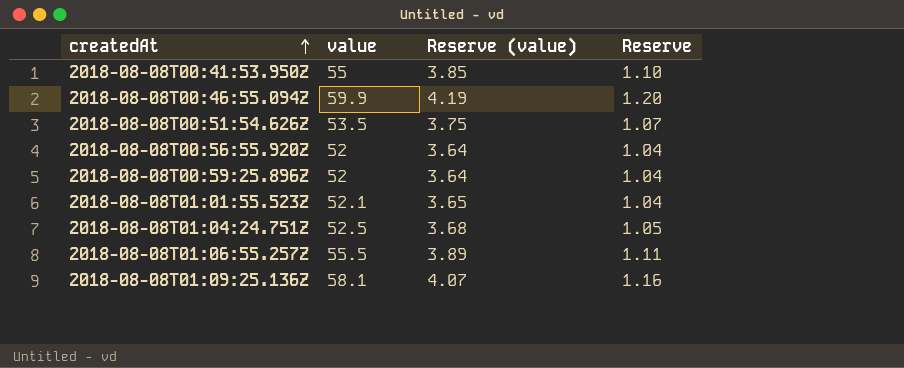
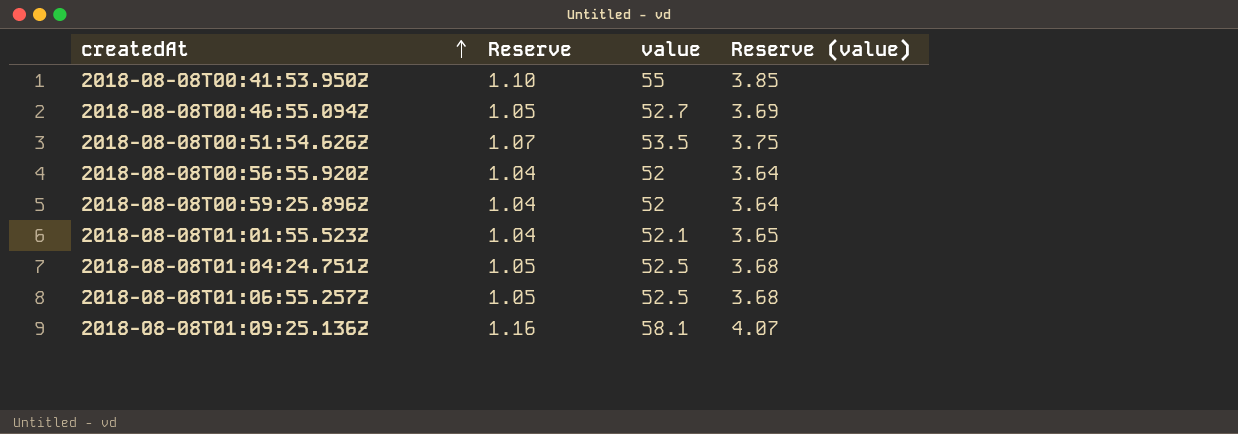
column Reserve | position: 4 -> 2
2018-08-08T00:46:55.094Z | Reserve: 1.20 -> 1.05
2018-08-08T00:46:55.094Z | value: 59.9 -> 52.7
2018-08-08T00:46:55.094Z | Reserve (value): 4.19 -> 3.69
2018-08-08T01:06:55.257Z | Reserve: 1.11 -> 1.05
2018-08-08T01:06:55.257Z | value: 55.5 -> 52.5
2018-08-08T01:06:55.257Z | Reserve (value): 3.89 -> 3.68

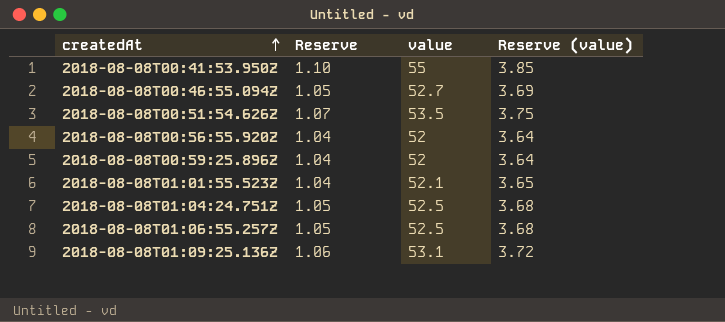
2018-08-08T01:09:25.136Z | Reserve: 1.16 -> 1.06
2018-08-08T01:09:25.136Z | value: 58.1 -> 53.1
2018-08-08T01:09:25.136Z | Reserve (value): 4.07 -> 3.72

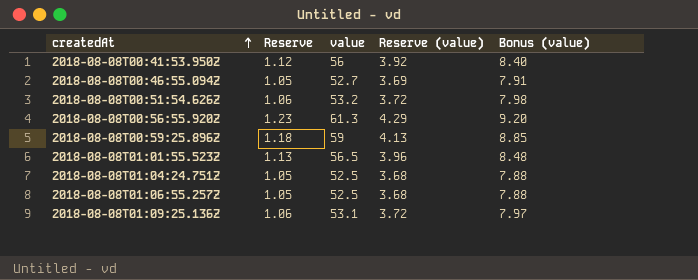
column Bonus (value) | formula: none -> [value] * 0.15
2018-08-08T00:41:53.950Z | Reserve: 1.10 -> 1.12
2018-08-08T00:41:53.950Z | value: 55 -> 56
2018-08-08T00:41:53.950Z | Reserve (value): 3.85 -> 3.92
2018-08-08T00:51:54.626Z | Reserve: 1.07 -> 1.06
2018-08-08T00:51:54.626Z | value: 53.5 -> 53.2
2018-08-08T00:51:54.626Z | Reserve (value): 3.75 -> 3.72
2018-08-08T00:56:55.920Z | Reserve: 1.04 -> 1.23
2018-08-08T00:56:55.920Z | value: 52 -> 61.3
2018-08-08T00:56:55.920Z | Reserve (value): 3.64 -> 4.29
2018-08-08T00:59:25.896Z | Reserve: 1.04 -> 1.18
2018-08-08T00:59:25.896Z | value: 52 -> 59
2018-08-08T00:59:25.896Z | Reserve (value): 3.64 -> 4.13
2018-08-08T01:01:55.523Z | Reserve: 1.04 -> 1.13
2018-08-08T01:01:55.523Z | value: 52.1 -> 56.5
2018-08-08T01:01:55.523Z | Reserve (value): 3.65 -> 3.96

